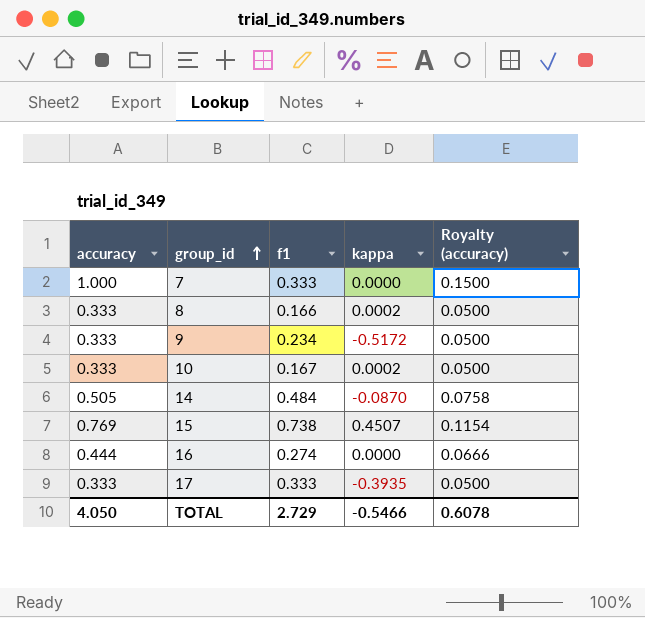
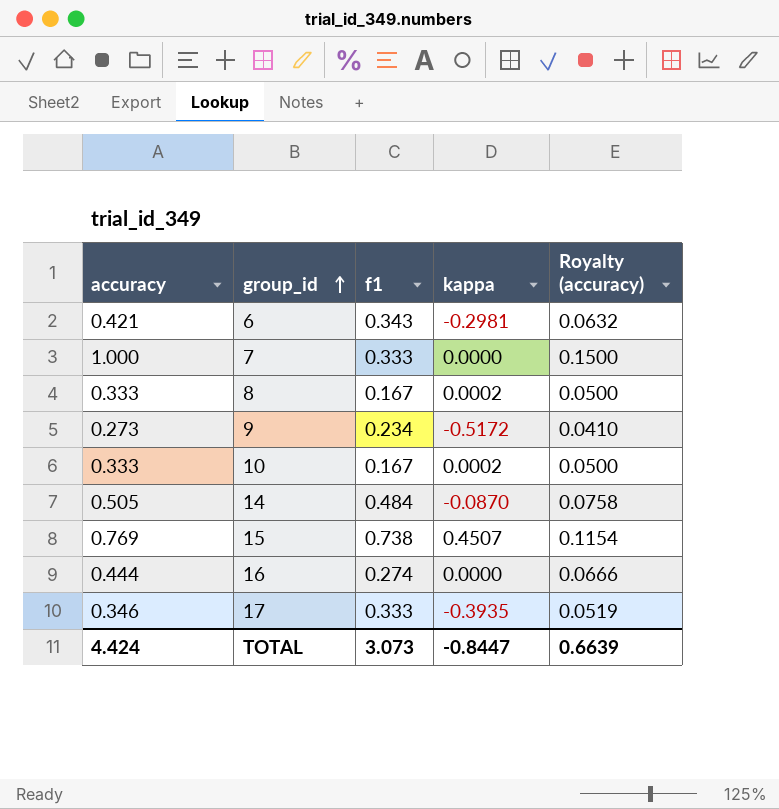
row 6: none -> 0.421 | 0.343 | -0.2981 | 0.0632
8 | f1: 0.166 -> 0.167
9 | accuracy: 0.333 -> 0.273
9 | Royalty (accuracy): 0.0500 -> 0.0410
17 | accuracy: 0.333 -> 0.346
17 | Royalty (accuracy): 0.0500 -> 0.0519
TOTAL | accuracy: 4.050 -> 4.424
TOTAL | f1: 2.729 -> 3.073
TOTAL | kappa: -0.5466 -> -0.8447
TOTAL | Royalty (accuracy): 0.6078 -> 0.6639

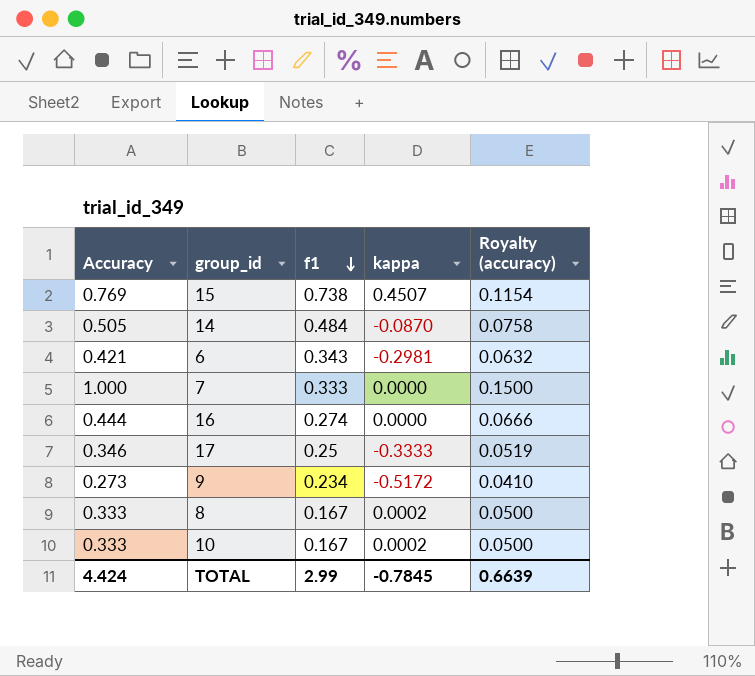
row order: group_id ascending -> f1 descending
column name: accuracy -> Accuracy
17 | f1: 0.333 -> 0.25
17 | kappa: -0.3935 -> -0.3333
TOTAL | f1: 3.073 -> 2.99
TOTAL | kappa: -0.8447 -> -0.7845

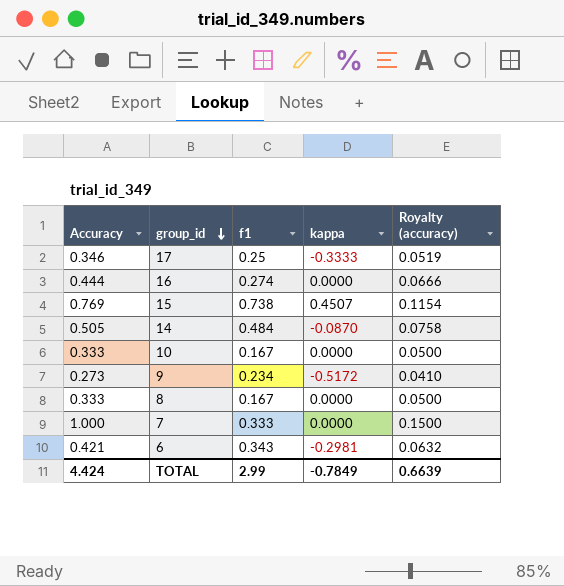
row order: f1 descending -> group_id descending
10 | kappa: 0.0002 -> 0.0000
8 | kappa: 0.0002 -> 0.0000
TOTAL | kappa: -0.7845 -> -0.7849

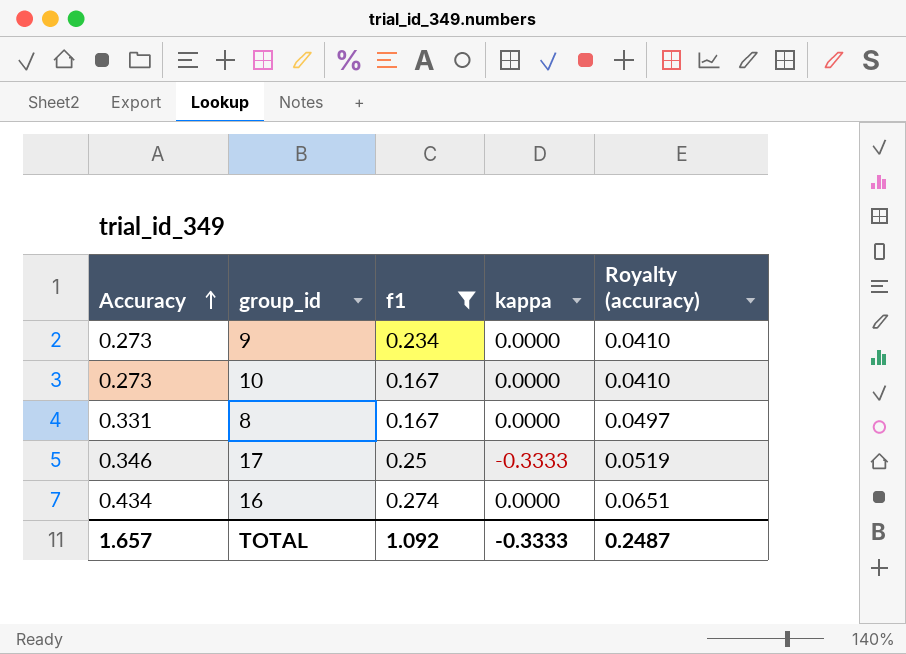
filter: none -> f1 <= 0.274
row order: group_id descending -> Accuracy ascending
9 | kappa: -0.5172 -> 0.0000
10 | Accuracy: 0.333 -> 0.273
10 | Royalty (accuracy): 0.0500 -> 0.0410
8 | Accuracy: 0.333 -> 0.331
8 | Royalty (accuracy): 0.0500 -> 0.0497
16 | Accuracy: 0.444 -> 0.434
16 | Royalty (accuracy): 0.0666 -> 0.0651
TOTAL | Accuracy: 4.424 -> 1.657
TOTAL | f1: 2.99 -> 1.092
TOTAL | kappa: -0.7849 -> -0.3333
TOTAL | Royalty (accuracy): 0.6639 -> 0.2487

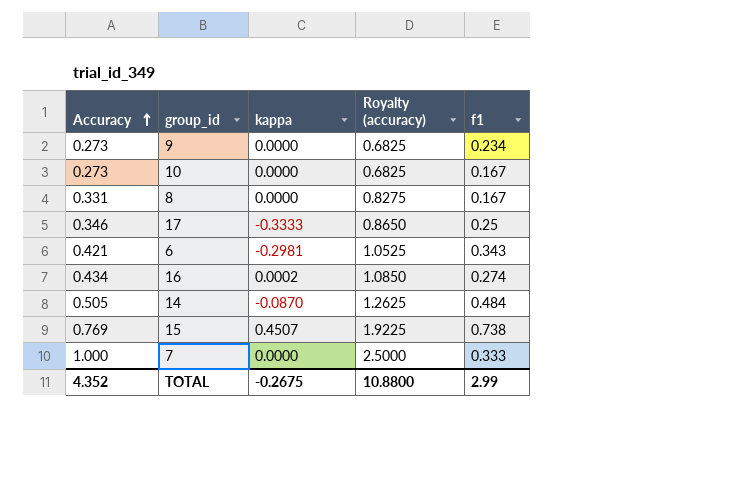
filter: f1 <= 0.274 -> none
column Royalty (accuracy) | formula: [Accuracy] * 0.15 -> [Accuracy] * 2.5
column f1 | position: 3 -> 5
16 | kappa: 0.0000 -> 0.0002
TOTAL | Accuracy: 1.657 -> 4.352
TOTAL | kappa: -0.3333 -> -0.2675
TOTAL | Royalty (accuracy): 0.2487 -> 10.8800
TOTAL | f1: 1.092 -> 2.99

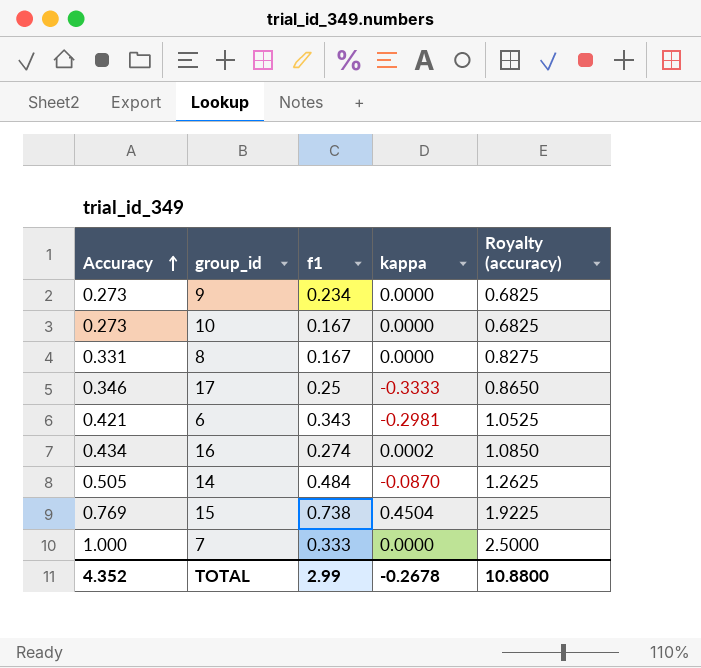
column f1 | position: 5 -> 3
15 | kappa: 0.4507 -> 0.4504
TOTAL | kappa: -0.2675 -> -0.2678

